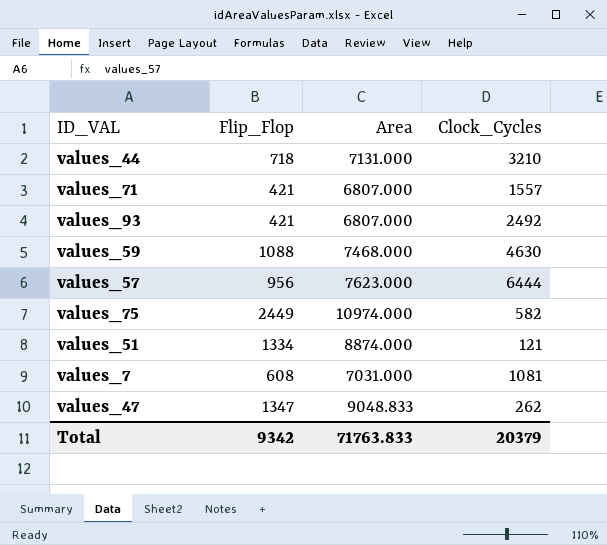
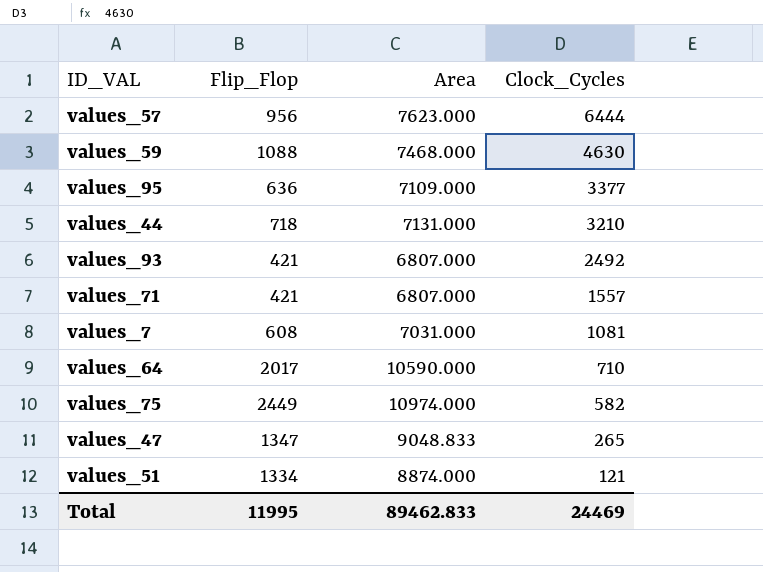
row order: none -> Clock_Cycles descending
row values_95: none -> 636 | 7109.000 | 3377
row values_64: none -> 2017 | 10590.000 | 710
values_47 | Clock_Cycles: 262 -> 265
Total | Flip_Flop: 9342 -> 11995
Total | Area: 71763.833 -> 89462.833
Total | Clock_Cycles: 20379 -> 24469

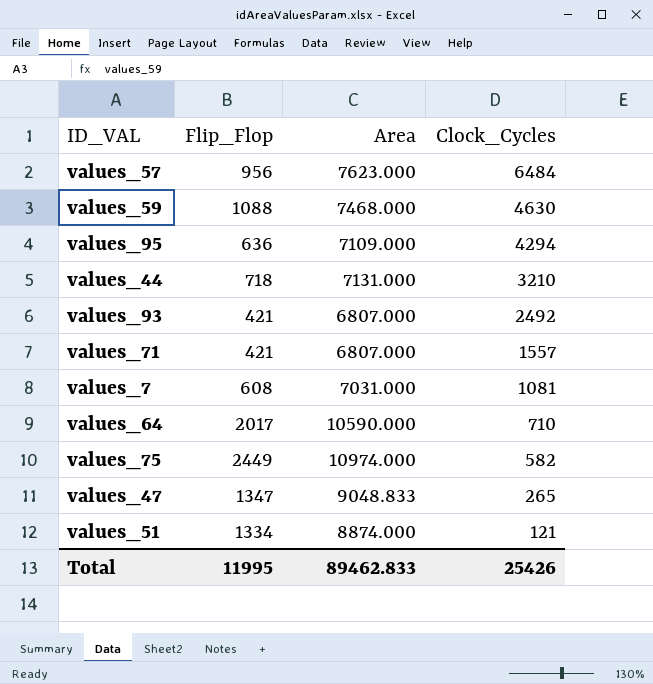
values_57 | Clock_Cycles: 6444 -> 6484
values_95 | Clock_Cycles: 3377 -> 4294
Total | Clock_Cycles: 24469 -> 25426

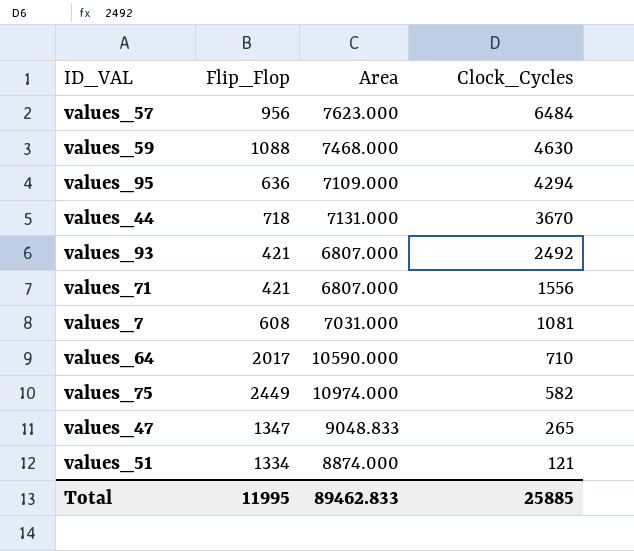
values_44 | Clock_Cycles: 3210 -> 3670
values_71 | Clock_Cycles: 1557 -> 1556
Total | Clock_Cycles: 25426 -> 25885

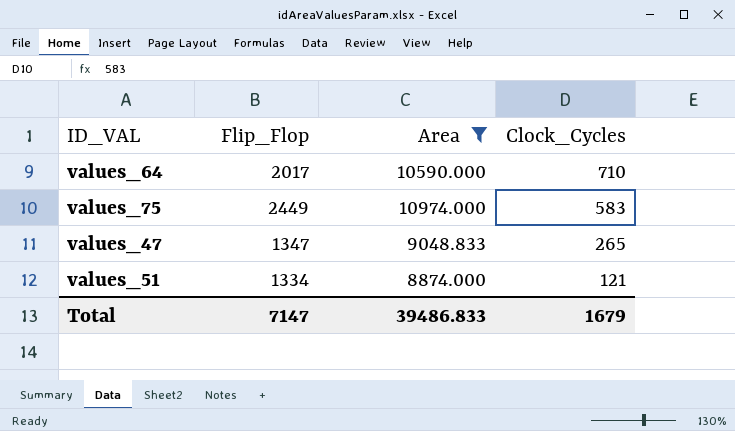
filter: none -> Area >= 8874.000
values_75 | Clock_Cycles: 582 -> 583
Total | Flip_Flop: 11995 -> 7147
Total | Area: 89462.833 -> 39486.833
Total | Clock_Cycles: 25885 -> 1679

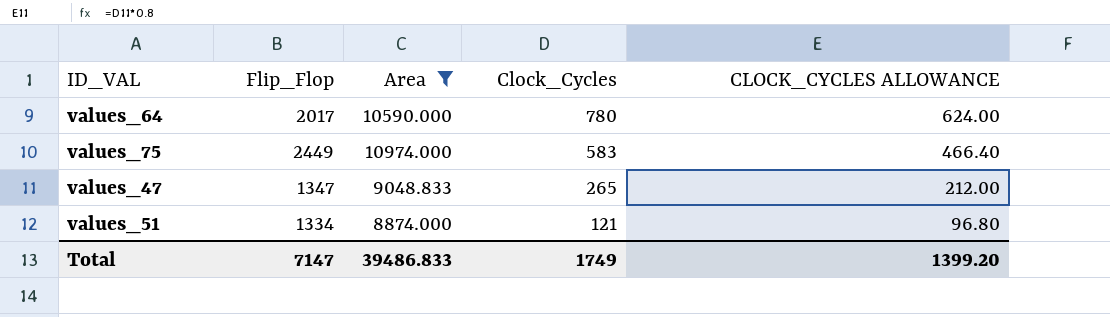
column CLOCK_CYCLES ALLOWANCE | formula: none -> [Clock_Cycles] * 0.8
values_64 | Clock_Cycles: 710 -> 780
Total | Clock_Cycles: 1679 -> 1749

